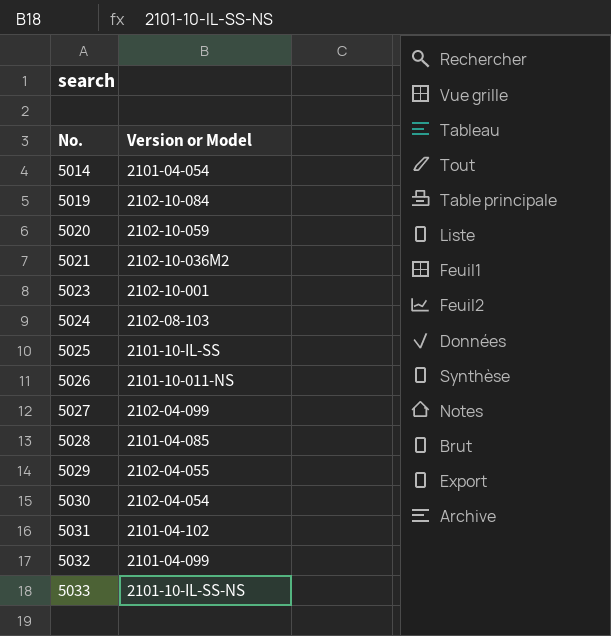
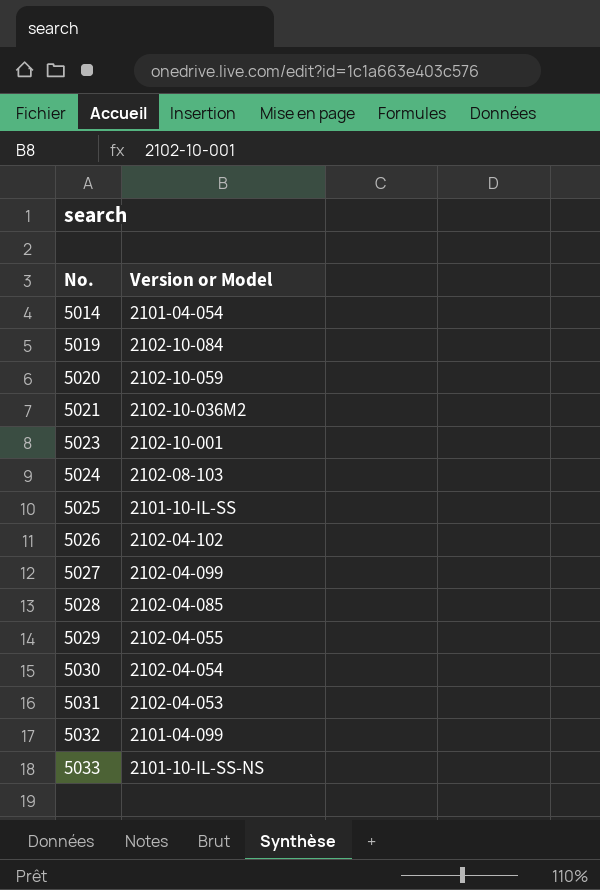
5026 | Version or Model: 2101-10-011-NS -> 2102-04-102
5028 | Version or Model: 2101-04-085 -> 2102-04-085
5031 | Version or Model: 2101-04-102 -> 2102-04-053

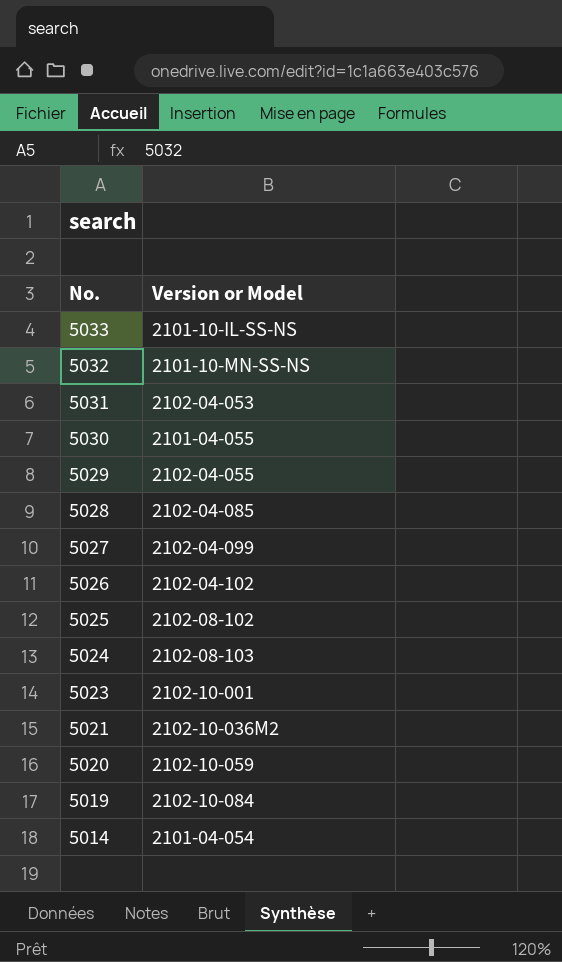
row order: No. ascending -> No. descending
5032 | Version or Model: 2101-04-099 -> 2101-10-MN-SS-NS
5030 | Version or Model: 2102-04-054 -> 2101-04-055
5025 | Version or Model: 2101-10-IL-SS -> 2102-08-102

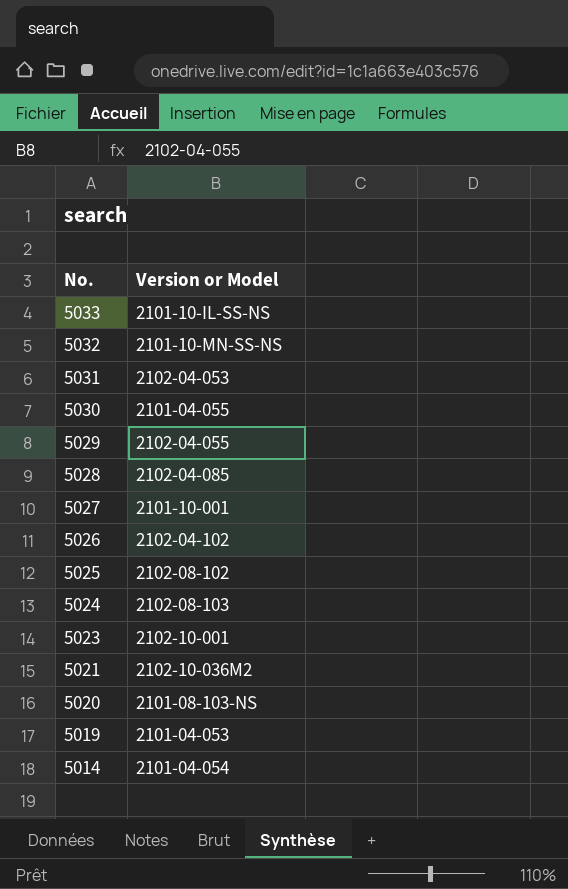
5027 | Version or Model: 2102-04-099 -> 2101-10-001
5020 | Version or Model: 2102-10-059 -> 2101-08-103-NS
5019 | Version or Model: 2102-10-084 -> 2101-04-053

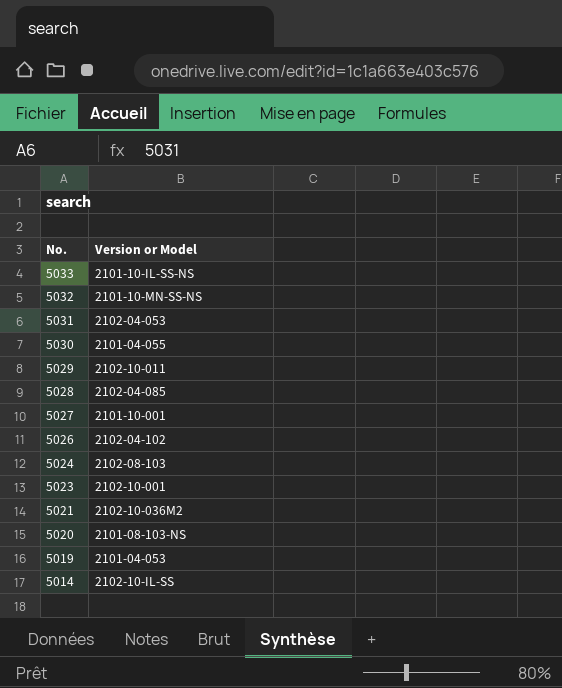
row 5025: 2102-08-102 -> none
5029 | Version or Model: 2102-04-055 -> 2102-10-011
5014 | Version or Model: 2101-04-054 -> 2102-10-IL-SS

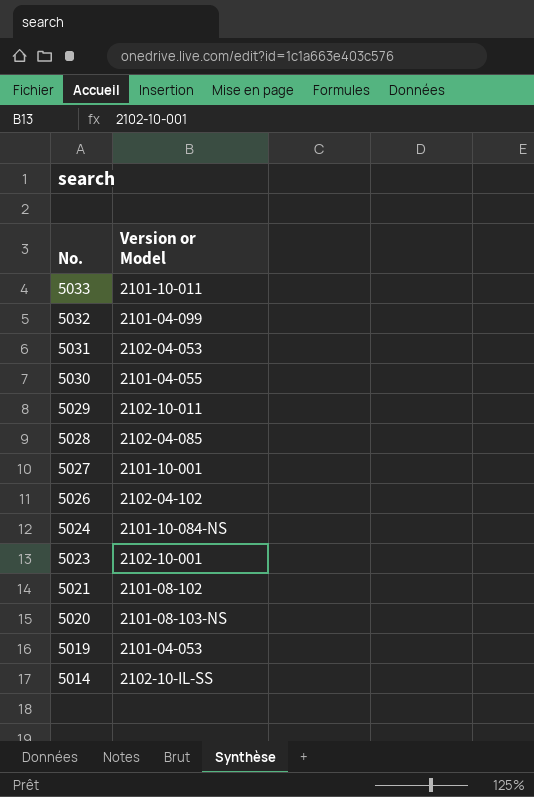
5033 | Version or Model: 2101-10-IL-SS-NS -> 2101-10-011
5032 | Version or Model: 2101-10-MN-SS-NS -> 2101-04-099
5024 | Version or Model: 2102-08-103 -> 2101-10-084-NS
5021 | Version or Model: 2102-10-036M2 -> 2101-08-102

